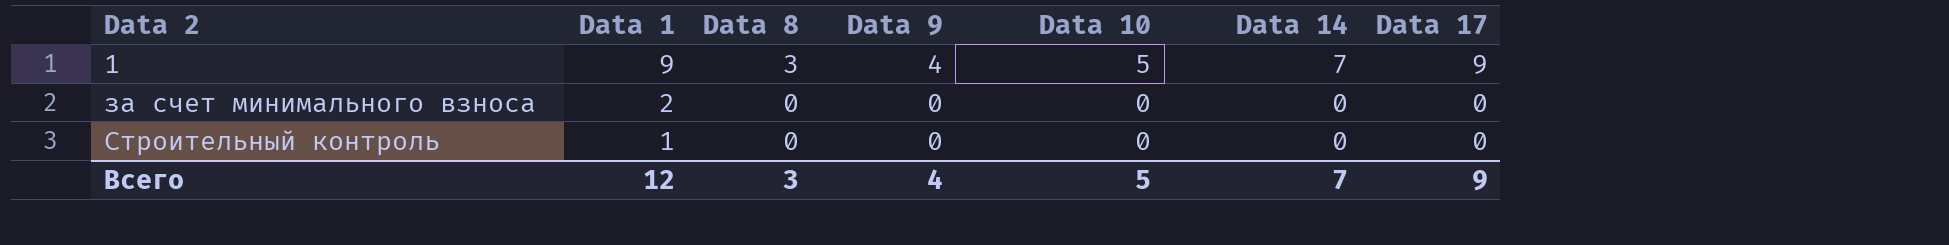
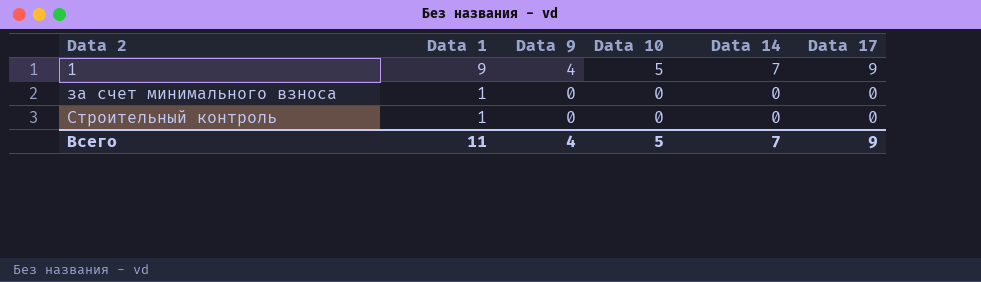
column Data 8 | position: 3 -> none
за счет минимального взноса | Data 1: 2 -> 1
Всего | Data 1: 12 -> 11

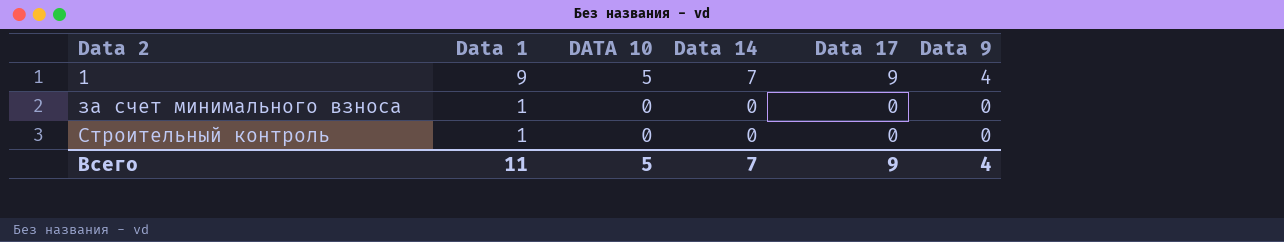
column name: Data 10 -> DATA 10
column Data 9 | position: 3 -> 6

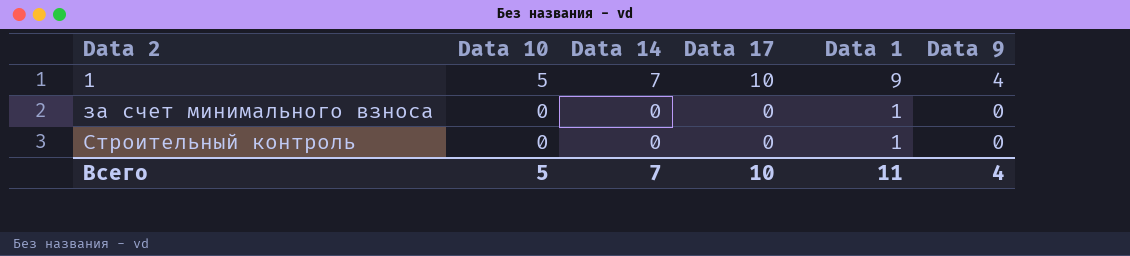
column name: DATA 10 -> Data 10
column Data 1 | position: 2 -> 5
1 | Data 17: 9 -> 10
Всего | Data 17: 9 -> 10

